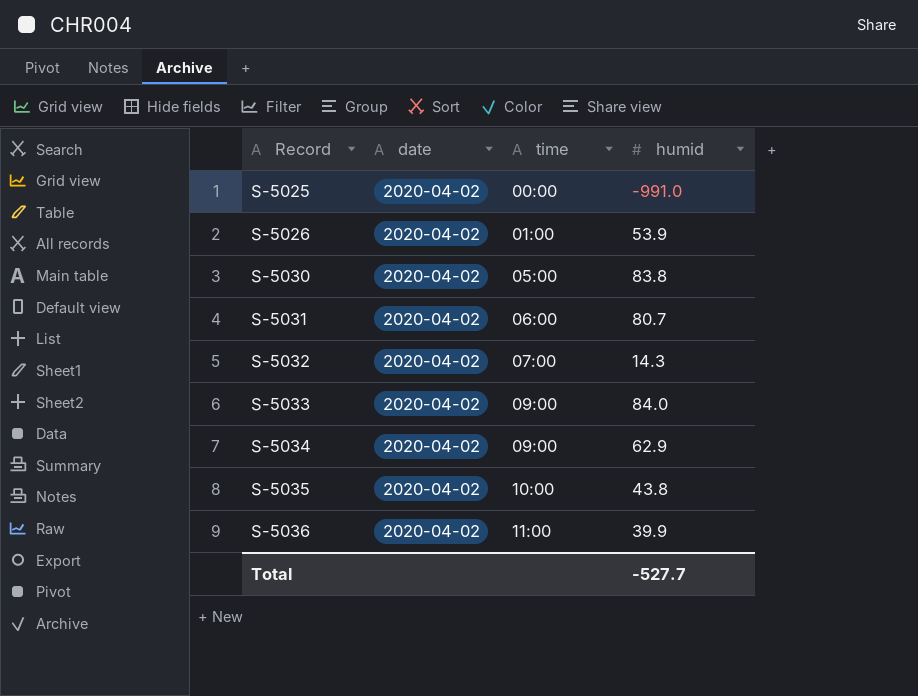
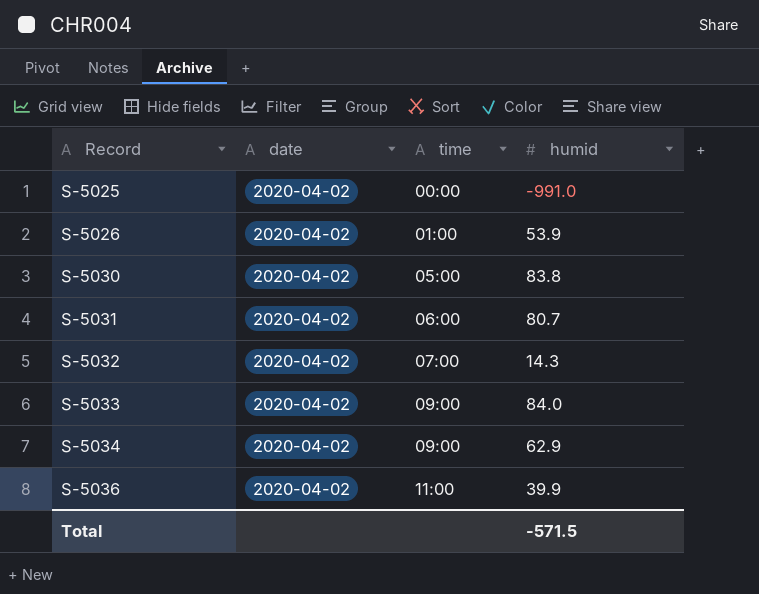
row S-5035: 2020-04-02 | 10:00 | 43.8 -> none
Total | humid: -527.7 -> -571.5

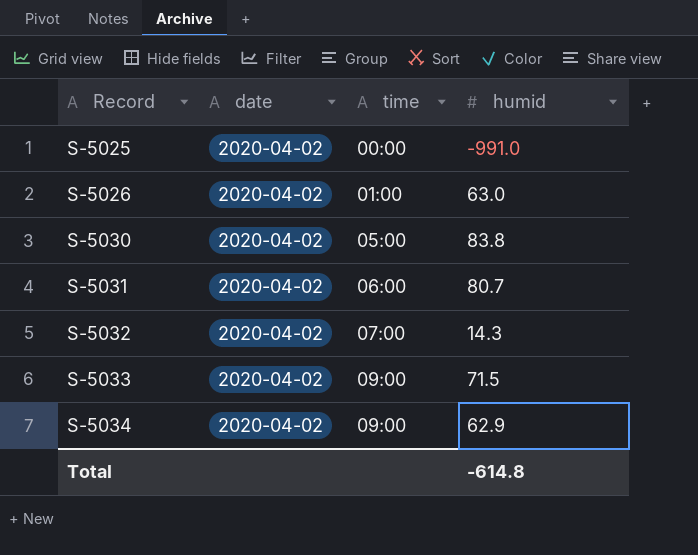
row S-5036: 2020-04-02 | 11:00 | 39.9 -> none
S-5026 | humid: 53.9 -> 63.0
S-5033 | humid: 84.0 -> 71.5
Total | humid: -571.5 -> -614.8

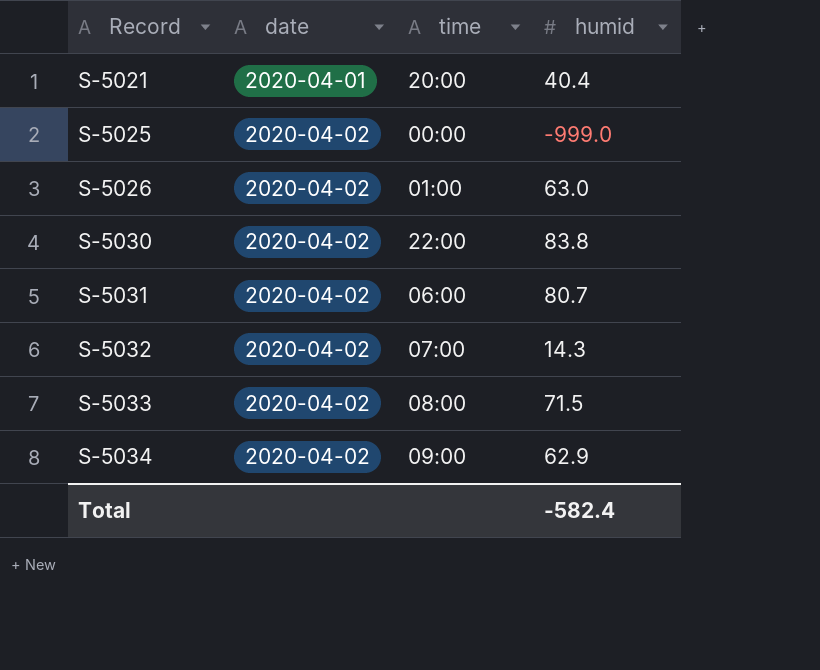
row S-5021: none -> 2020-04-01 | 20:00 | 40.4
S-5025 | humid: -991.0 -> -999.0
S-5030 | time: 05:00 -> 22:00
S-5033 | time: 09:00 -> 08:00
Total | humid: -614.8 -> -582.4

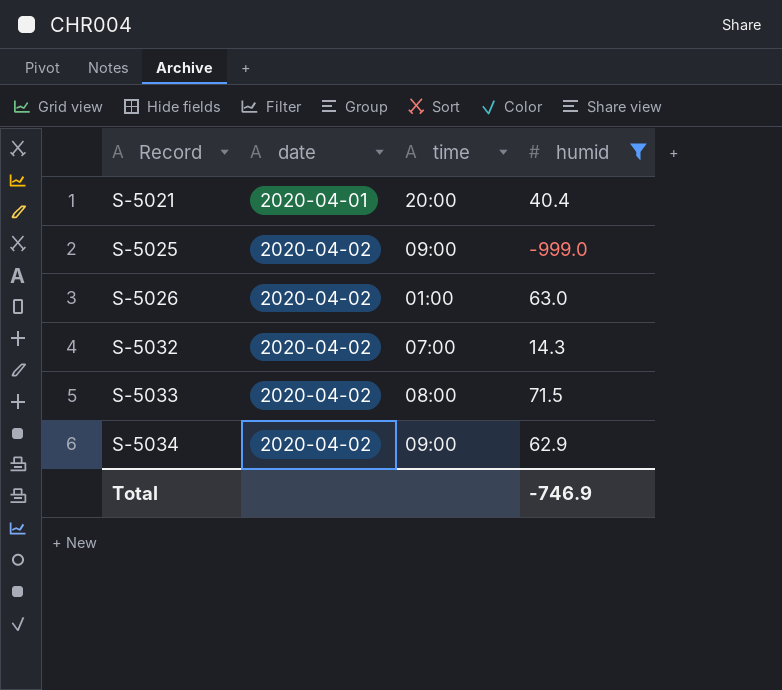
filter: none -> humid <= 71.5
S-5025 | time: 00:00 -> 09:00
Total | humid: -582.4 -> -746.9

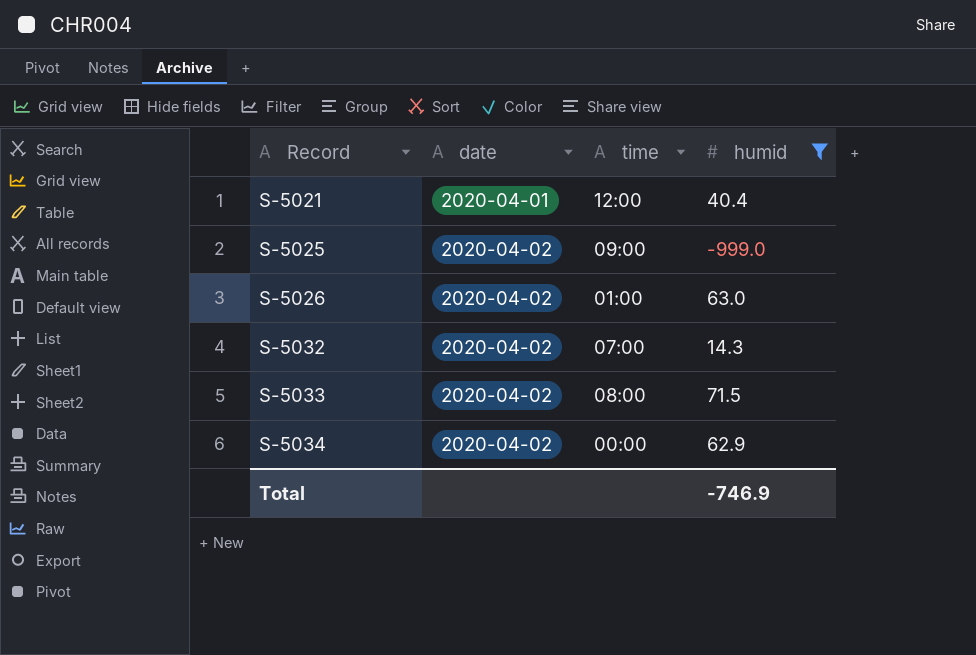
S-5021 | time: 20:00 -> 12:00
S-5034 | time: 09:00 -> 00:00

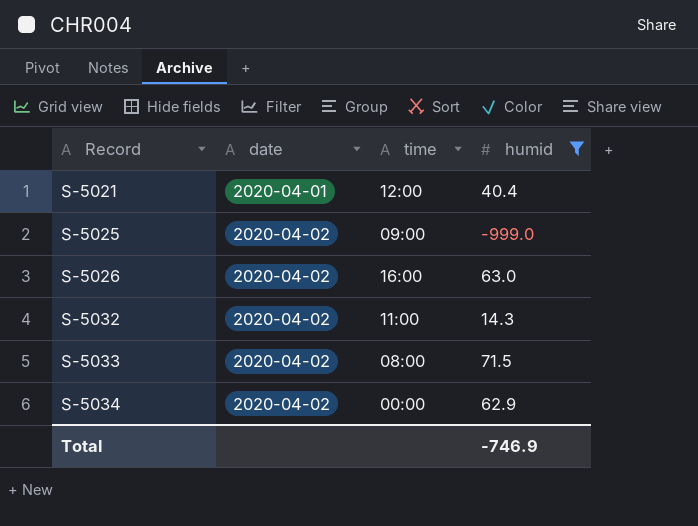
S-5026 | time: 01:00 -> 16:00
S-5032 | time: 07:00 -> 11:00

